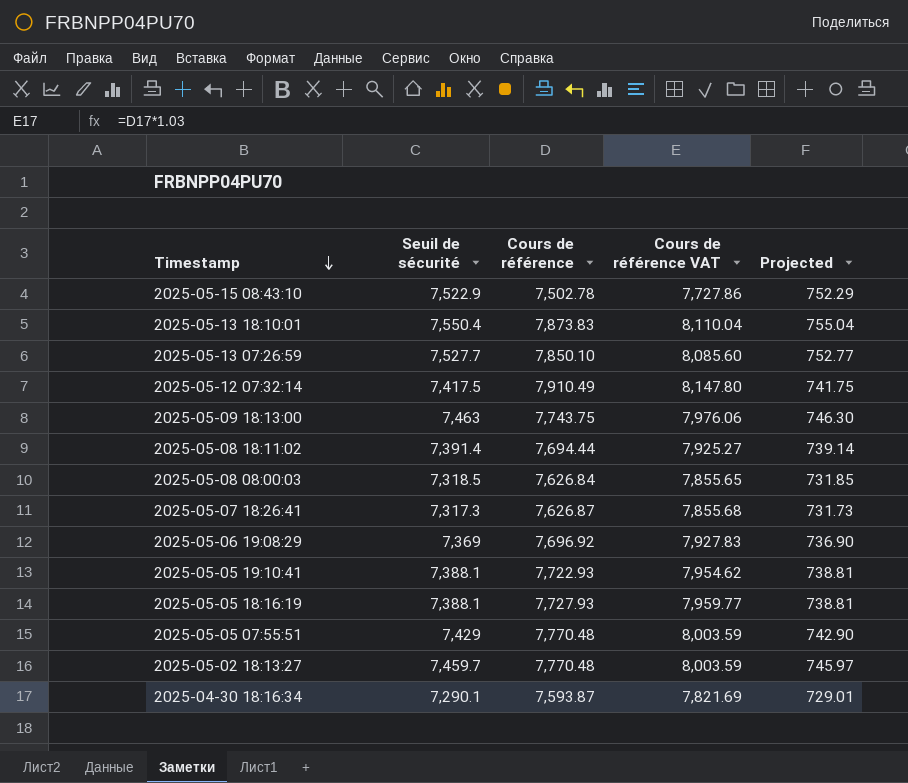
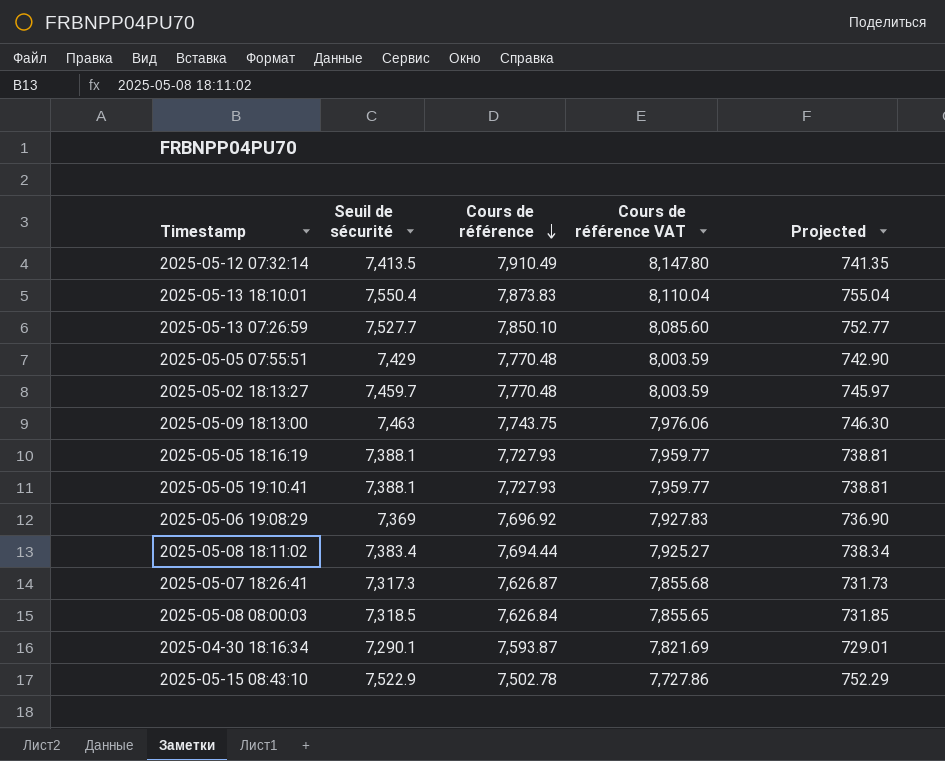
row order: Timestamp descending -> Cours de référence descending
2025-05-12 07:32:14 | Seuil de sécurité: 7,417.5 -> 7,413.5
2025-05-12 07:32:14 | Projected: 741.75 -> 741.35
2025-05-05 19:10:41 | Cours de référence: 7,722.93 -> 7,727.93
2025-05-05 19:10:41 | Cours de référence VAT: 7,954.62 -> 7,959.77
2025-05-08 18:11:02 | Seuil de sécurité: 7,391.4 -> 7,383.4
2025-05-08 18:11:02 | Projected: 739.14 -> 738.34

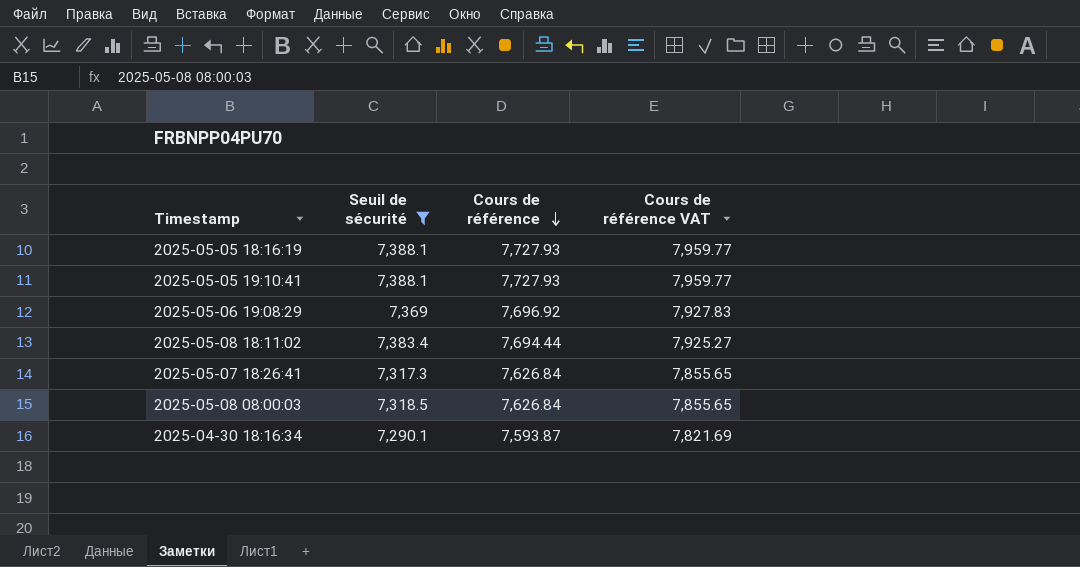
filter: none -> Seuil de sécurité <= 7,388.1
column Projected | formula: [Seuil de sécurité] * 0.1 -> none
2025-05-07 18:26:41 | Cours de référence: 7,626.87 -> 7,626.84
2025-05-07 18:26:41 | Cours de référence VAT: 7,855.68 -> 7,855.65

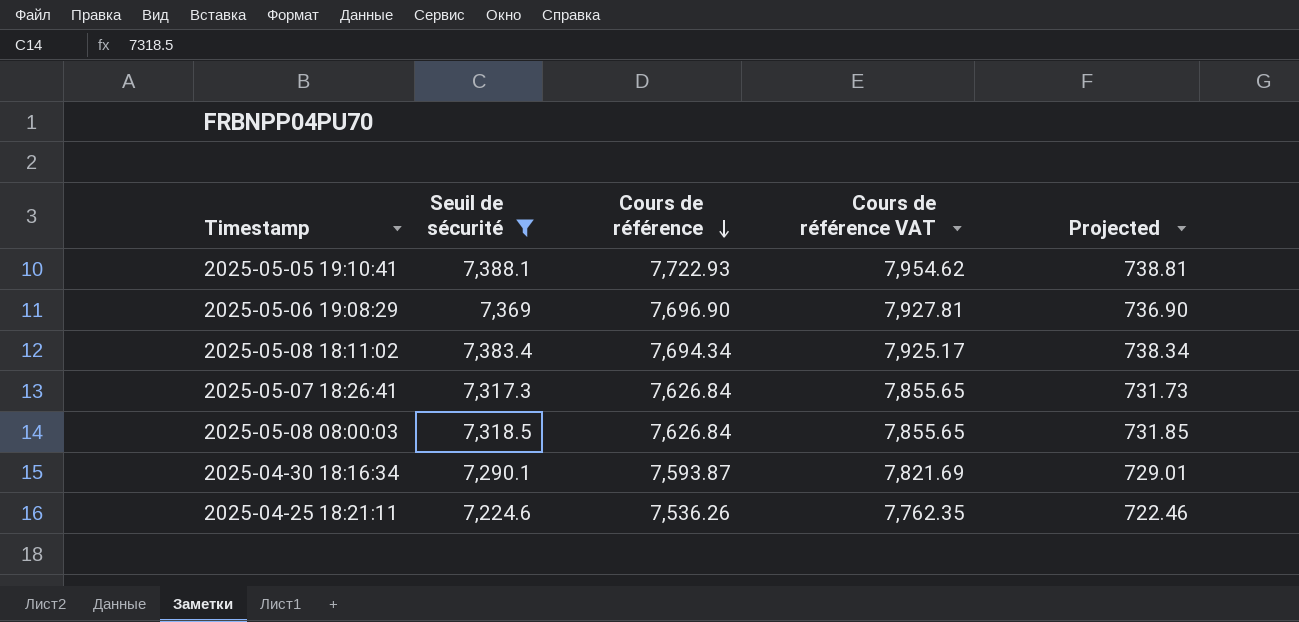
column Projected | formula: none -> [Seuil de sécurité] * 0.1
row 2025-05-05 18:16:19: 7,388.1 | 7,727.93 | 7,959.77 -> none
2025-05-05 19:10:41 | Cours de référence: 7,727.93 -> 7,722.93
2025-05-05 19:10:41 | Cours de référence VAT: 7,959.77 -> 7,954.62
2025-05-06 19:08:29 | Cours de référence: 7,696.92 -> 7,696.90
2025-05-06 19:08:29 | Cours de référence VAT: 7,927.83 -> 7,927.81
2025-05-08 18:11:02 | Cours de référence: 7,694.44 -> 7,694.34
2025-05-08 18:11:02 | Cours de référence VAT: 7,925.27 -> 7,925.17
row 2025-04-25 18:21:11: none -> 7,224.6 | 7,536.26 | 7,762.35 | 722.46

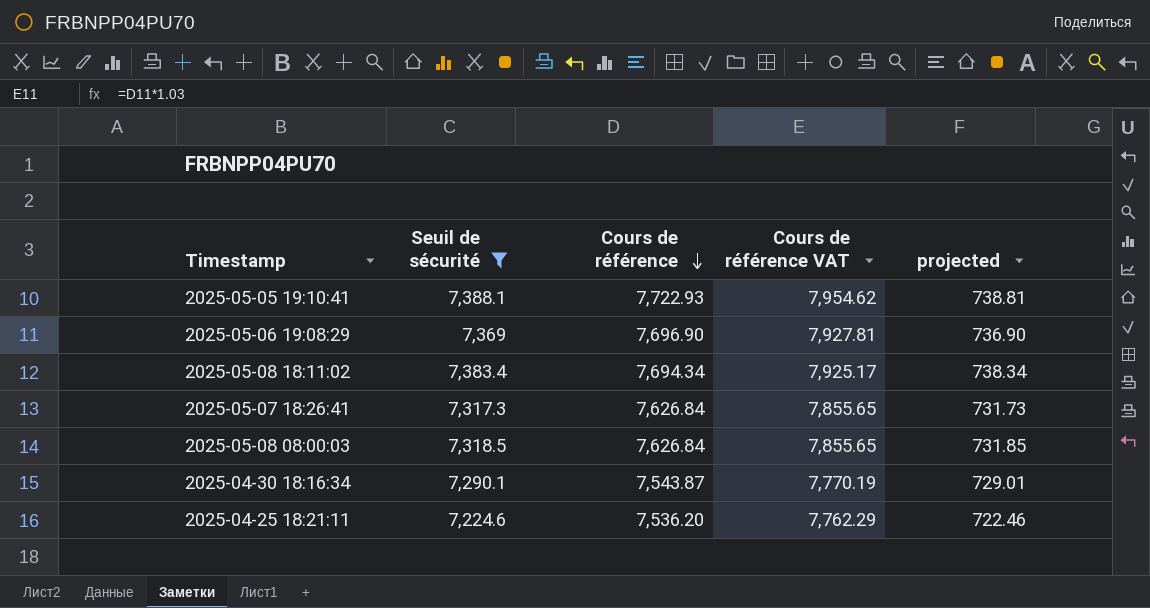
column name: Projected -> projected
2025-04-30 18:16:34 | Cours de référence: 7,593.87 -> 7,543.87
2025-04-30 18:16:34 | Cours de référence VAT: 7,821.69 -> 7,770.19
2025-04-25 18:21:11 | Cours de référence: 7,536.26 -> 7,536.20
2025-04-25 18:21:11 | Cours de référence VAT: 7,762.35 -> 7,762.29

